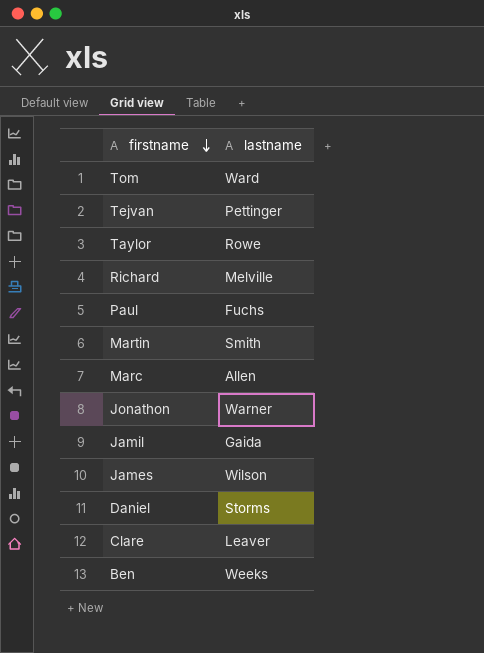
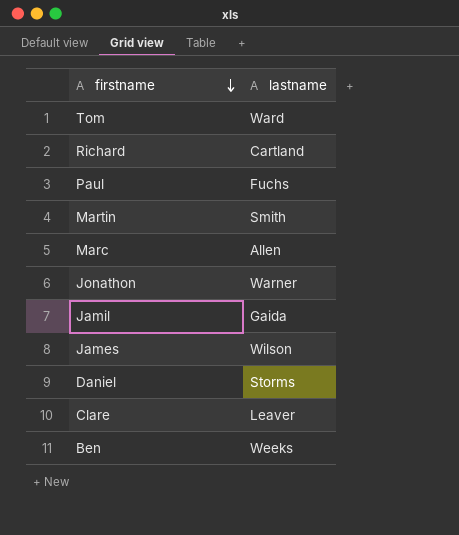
row Tejvan: Pettinger -> none
row Taylor: Rowe -> none
Richard | lastname: Melville -> Cartland

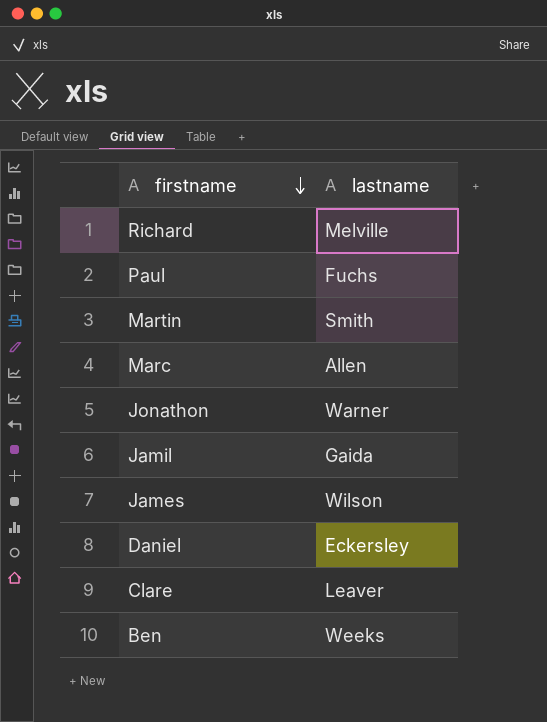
row Tom: Ward -> none
Richard | lastname: Cartland -> Melville
Daniel | lastname: Storms -> Eckersley

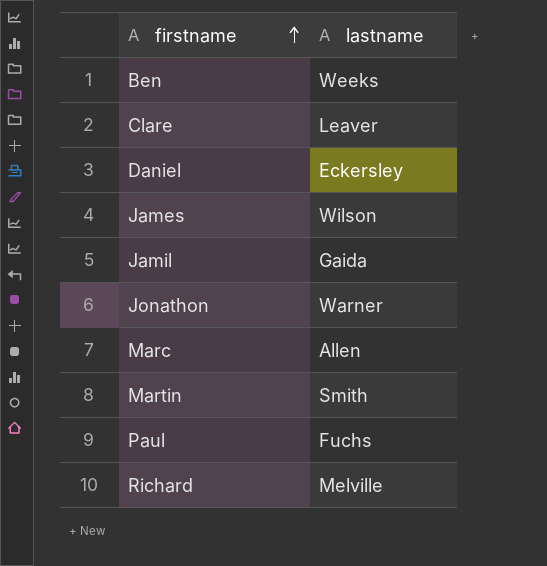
row order: firstname descending -> firstname ascending

